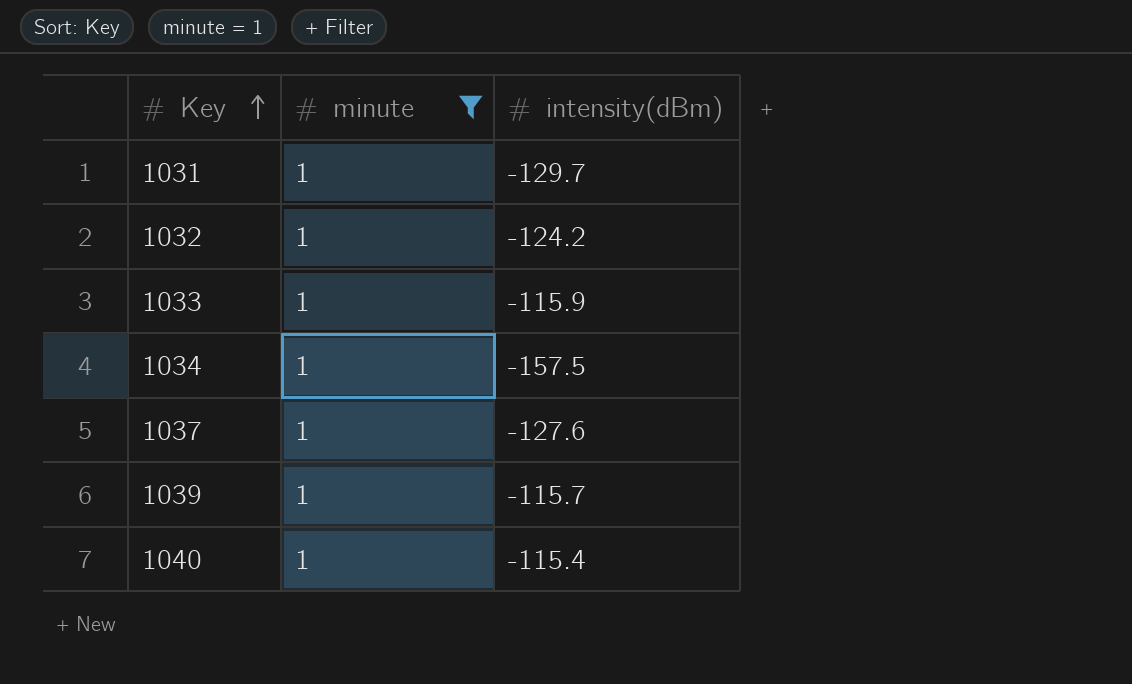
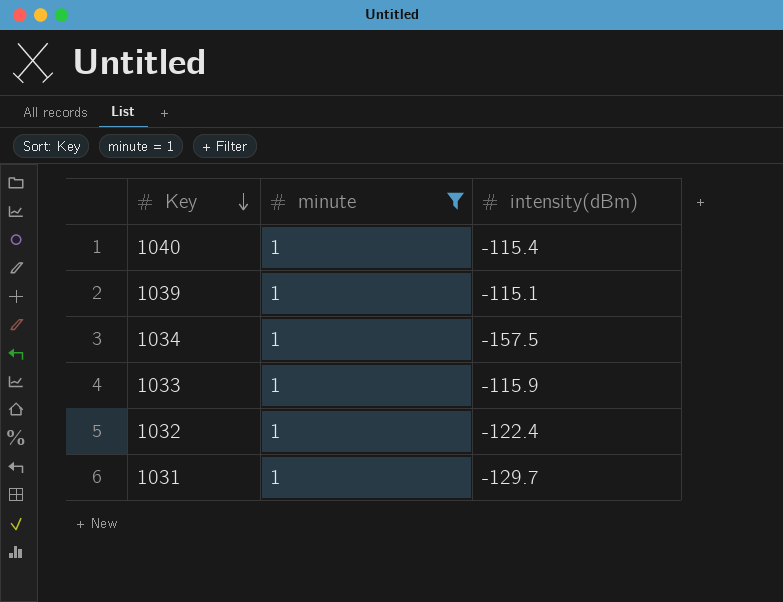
row order: Key ascending -> Key descending
row 1037: 1 | -127.6 -> none
1039 | intensity(dBm): -115.7 -> -115.1
1032 | intensity(dBm): -124.2 -> -122.4

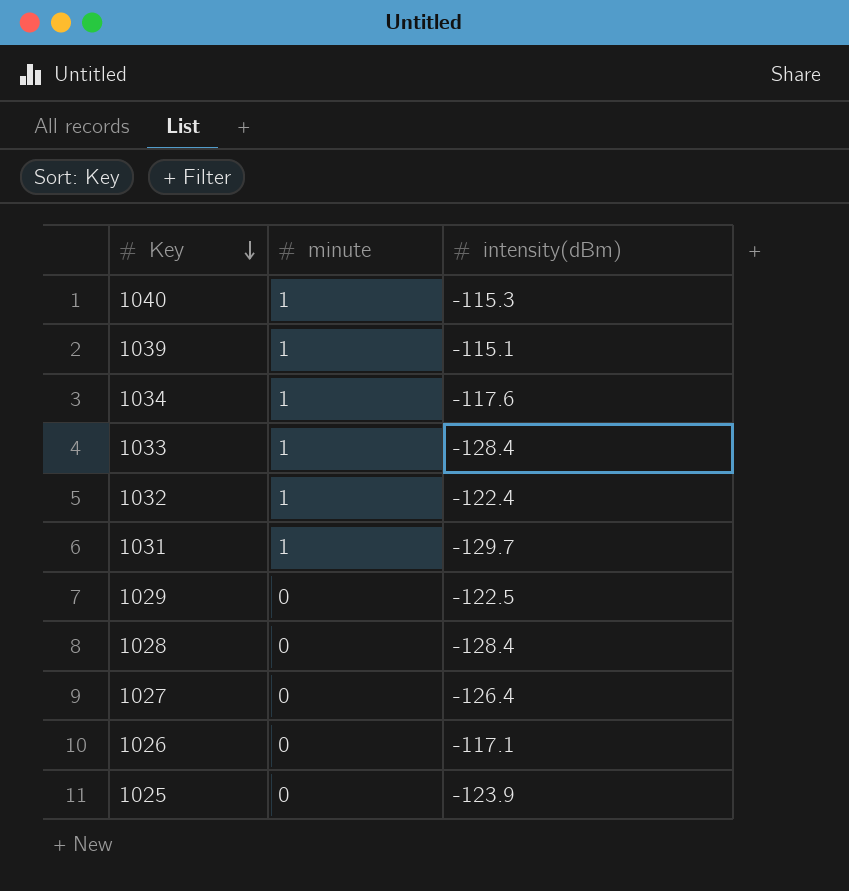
filter: minute = 1 -> none
1040 | intensity(dBm): -115.4 -> -115.3
1034 | intensity(dBm): -157.5 -> -117.6
1033 | intensity(dBm): -115.9 -> -128.4

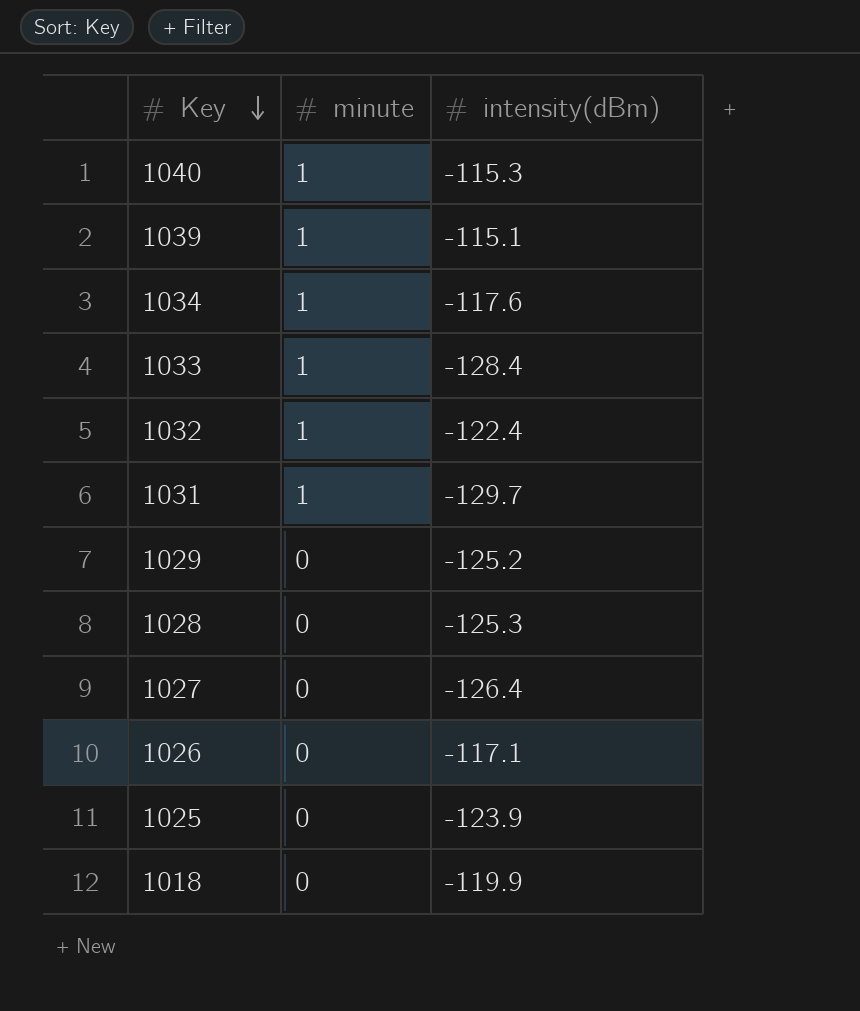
1029 | intensity(dBm): -122.5 -> -125.2
1028 | intensity(dBm): -128.4 -> -125.3
row 1018: none -> 0 | -119.9

